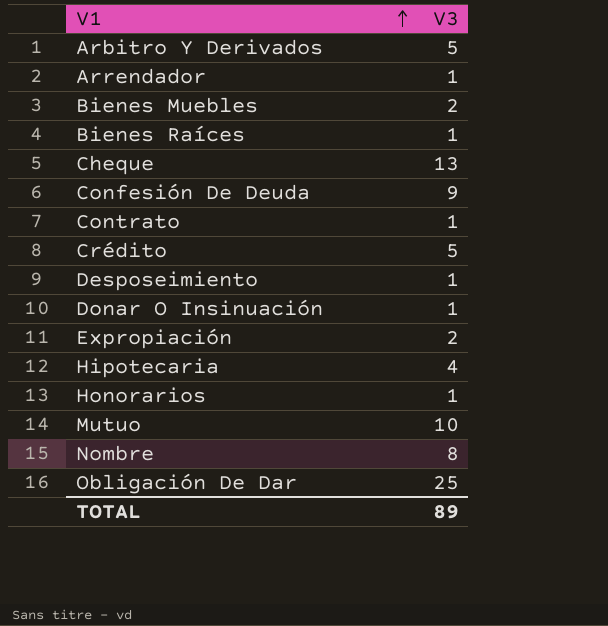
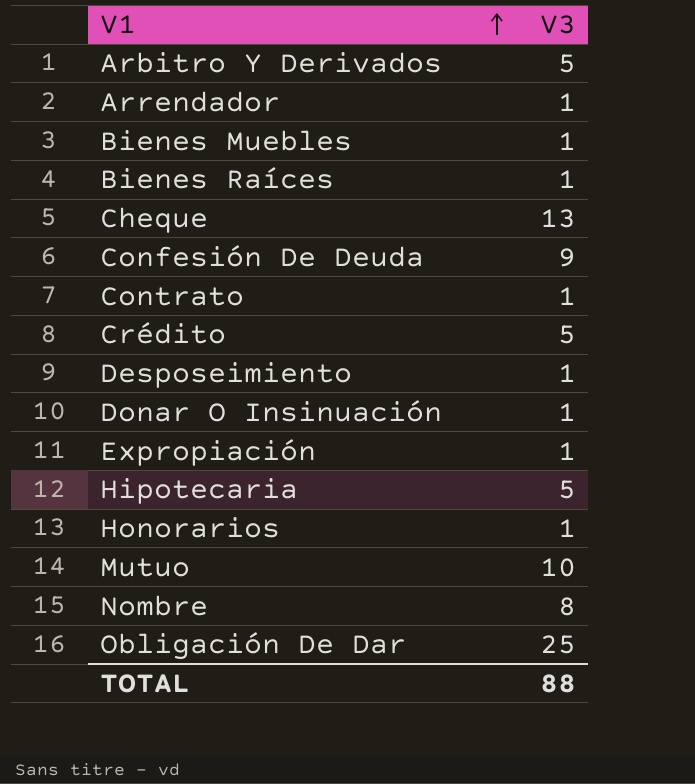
Bienes Muebles | V3: 2 -> 1
Expropiación | V3: 2 -> 1
Hipotecaria | V3: 4 -> 5
TOTAL | V3: 89 -> 88

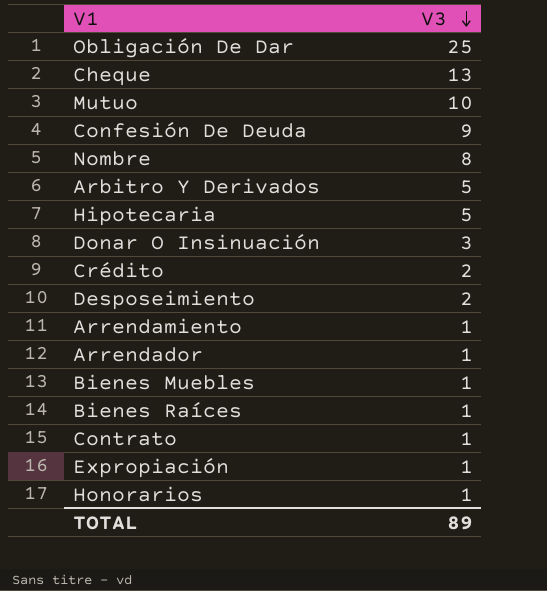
row order: V1 ascending -> V3 descending
Donar O Insinuación | V3: 1 -> 3
Crédito | V3: 5 -> 2
Desposeimiento | V3: 1 -> 2
row Arrendamiento: none -> 1
TOTAL | V3: 88 -> 89

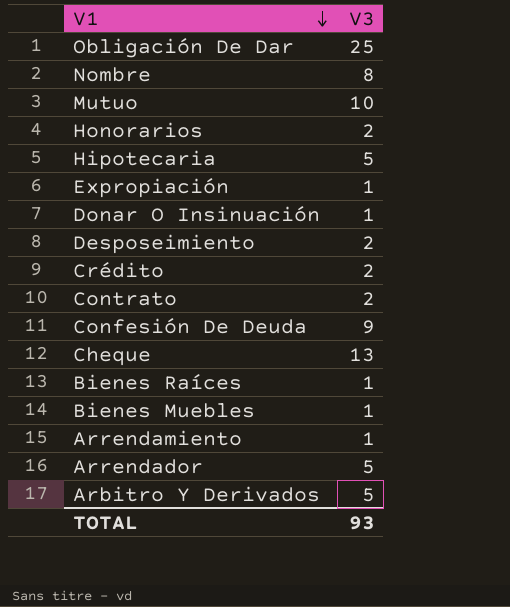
row order: V3 descending -> V1 descending
Honorarios | V3: 1 -> 2
Donar O Insinuación | V3: 3 -> 1
Contrato | V3: 1 -> 2
Arrendador | V3: 1 -> 5
TOTAL | V3: 89 -> 93

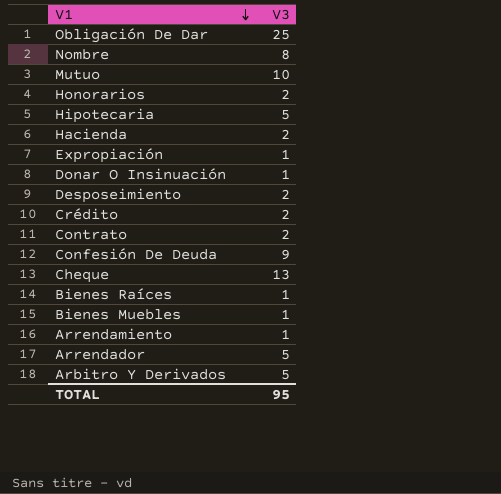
row Hacienda: none -> 2
TOTAL | V3: 93 -> 95

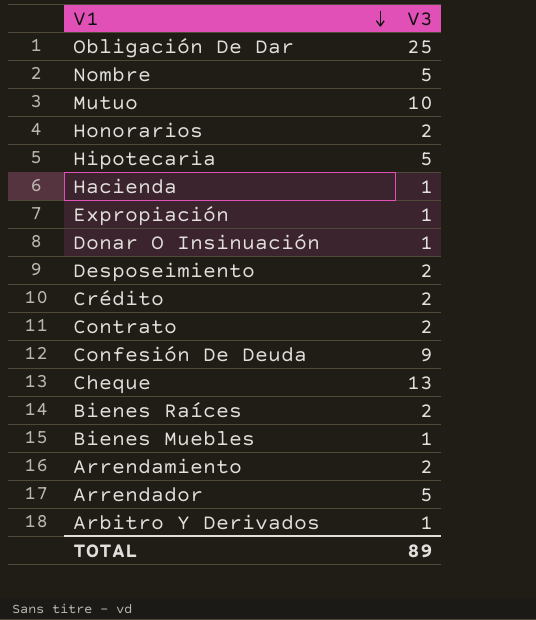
Nombre | V3: 8 -> 5
Hacienda | V3: 2 -> 1
Bienes Raíces | V3: 1 -> 2
Arrendamiento | V3: 1 -> 2
Arbitro Y Derivados | V3: 5 -> 1
TOTAL | V3: 95 -> 89

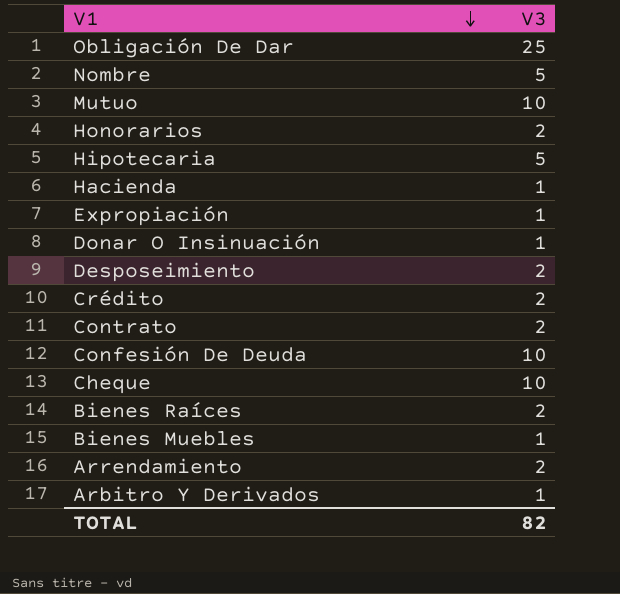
row Arrendador: 5 -> none
Confesión De Deuda | V3: 9 -> 10
Cheque | V3: 13 -> 10
TOTAL | V3: 89 -> 82

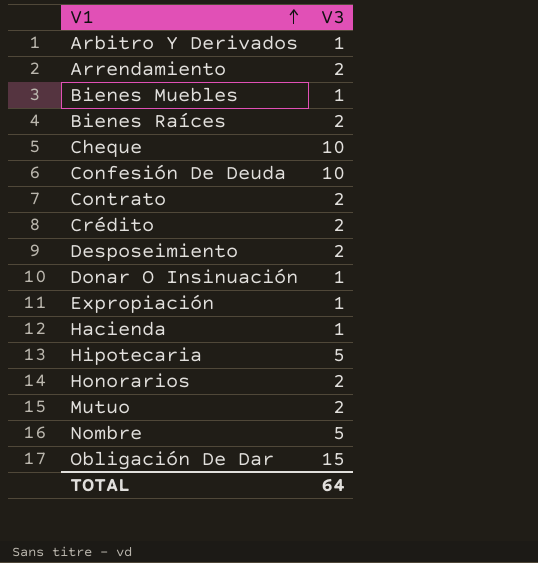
row order: V1 descending -> V1 ascending
Mutuo | V3: 10 -> 2
Obligación De Dar | V3: 25 -> 15
TOTAL | V3: 82 -> 64

